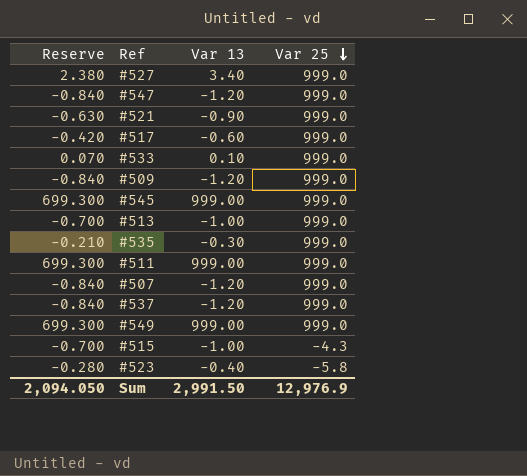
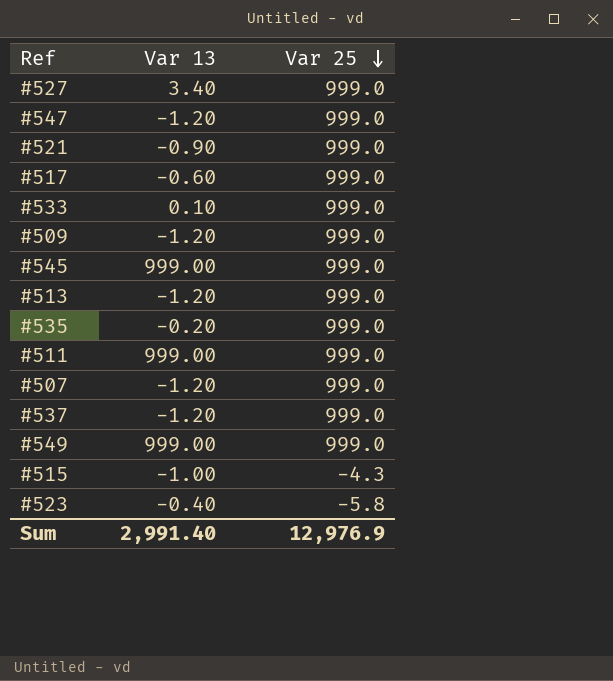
column Reserve | formula: [Var 13] * 0.7 -> none
#513 | Var 13: -1.00 -> -1.20
#535 | Var 13: -0.30 -> -0.20
Sum | Var 13: 2,991.50 -> 2,991.40

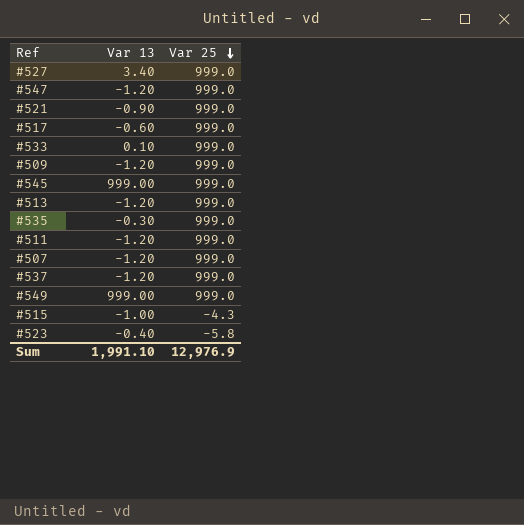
#535 | Var 13: -0.20 -> -0.30
#511 | Var 13: 999.00 -> -1.20
Sum | Var 13: 2,991.40 -> 1,991.10

